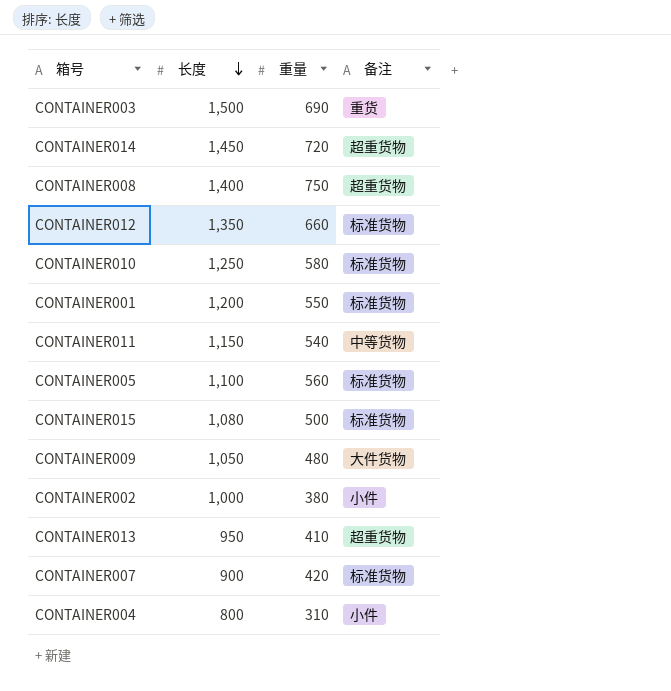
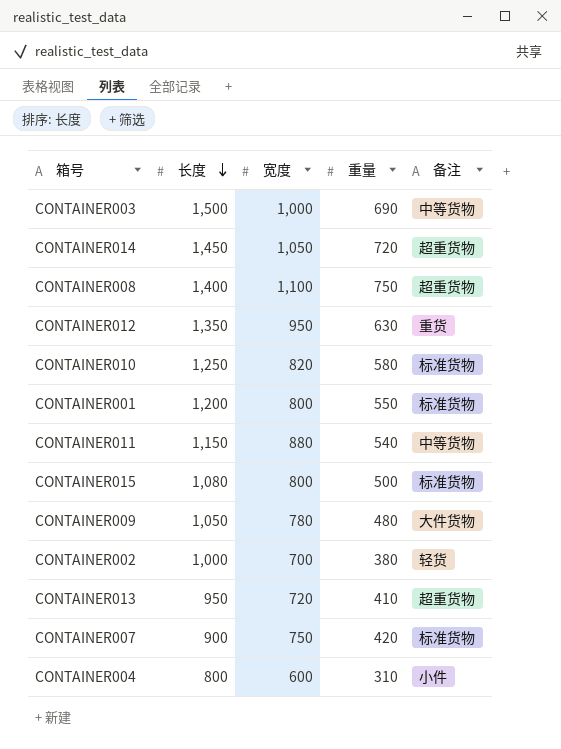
column 宽度 | position: none -> 3
row CONTAINER005: 1,100 | 560 | 标准货物 -> none
CONTAINER003 | 备注: 重货 -> 中等货物
CONTAINER012 | 重量: 660 -> 630
CONTAINER012 | 备注: 标准货物 -> 重货
CONTAINER002 | 备注: 小件 -> 轻货

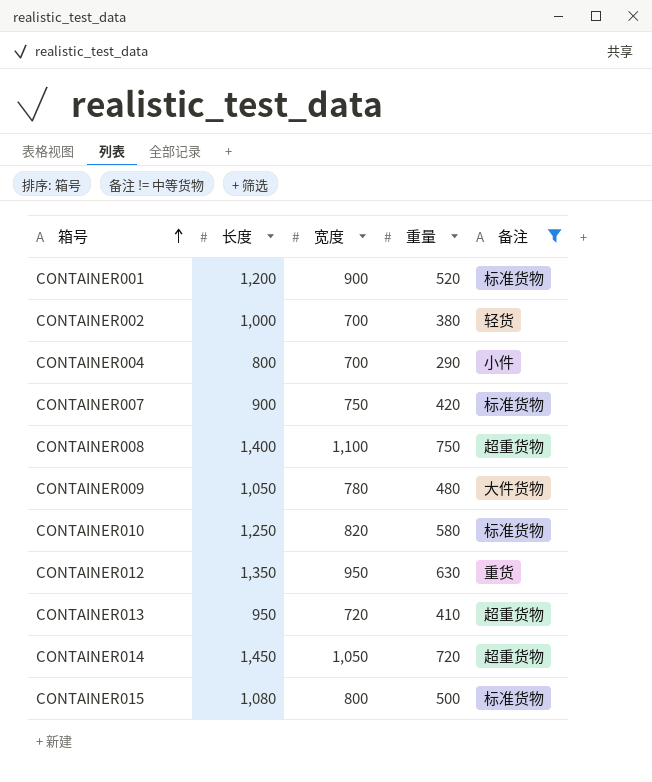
filter: none -> 备注 != 中等货物
row order: 长度 descending -> 箱号 ascending
CONTAINER001 | 宽度: 800 -> 900
CONTAINER001 | 重量: 550 -> 520
CONTAINER004 | 宽度: 600 -> 700
CONTAINER004 | 重量: 310 -> 290

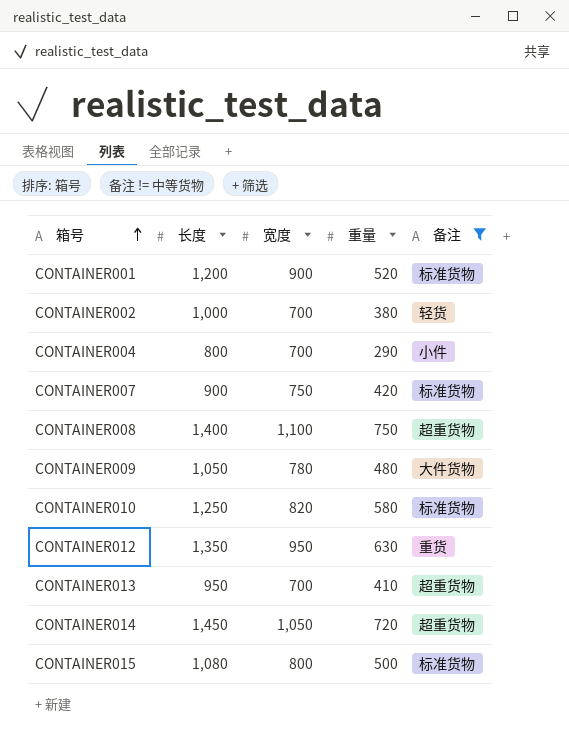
CONTAINER013 | 宽度: 720 -> 700

